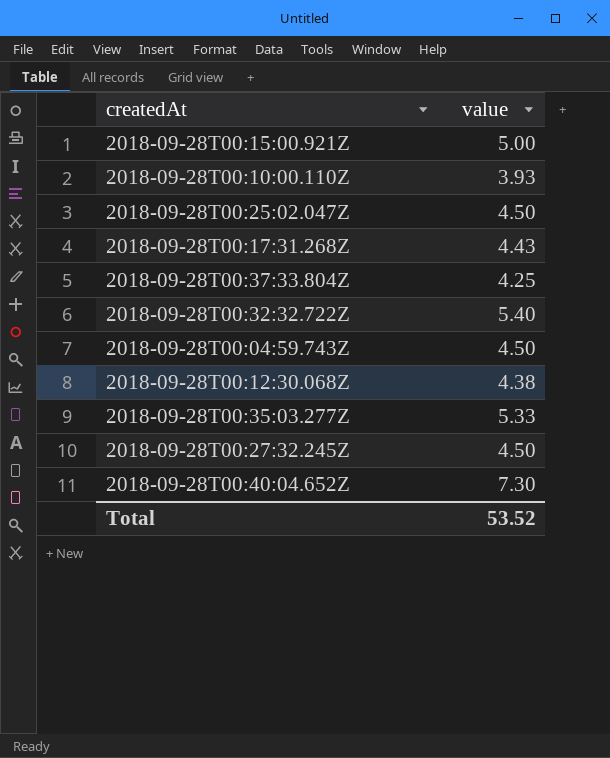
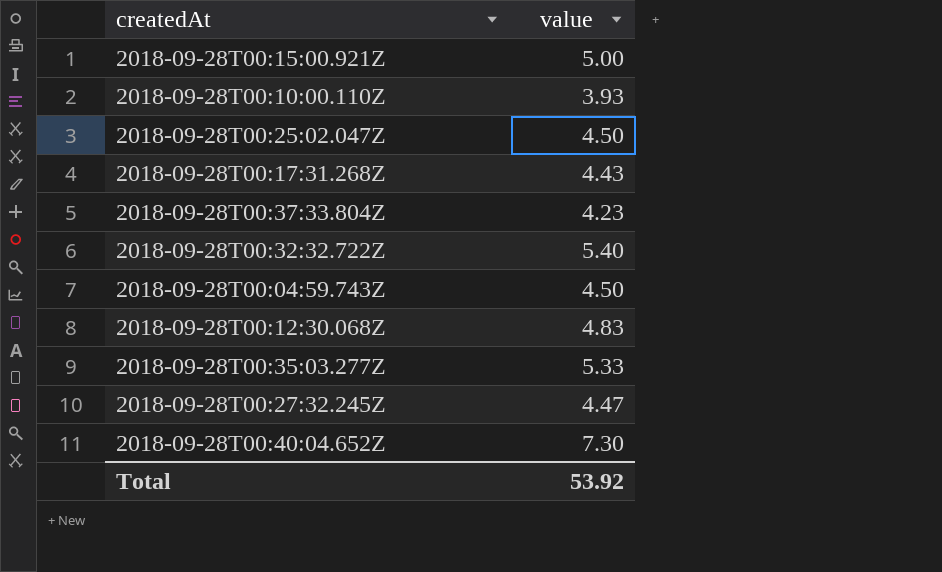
2018-09-28T00:37:33.804Z | value: 4.25 -> 4.23
2018-09-28T00:12:30.068Z | value: 4.38 -> 4.83
2018-09-28T00:27:32.245Z | value: 4.50 -> 4.47
Total | value: 53.52 -> 53.92

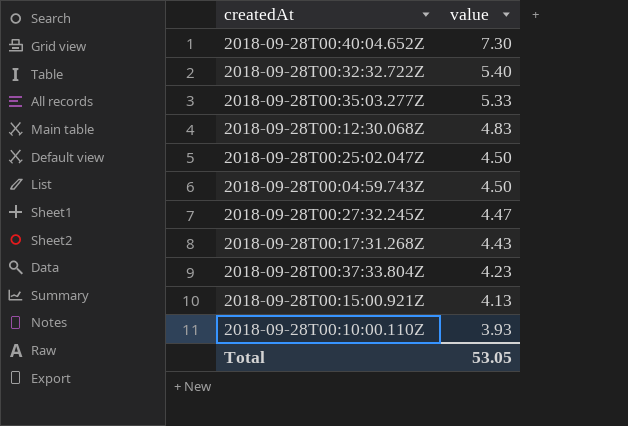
row order: none -> value descending
2018-09-28T00:15:00.921Z | value: 5.00 -> 4.13
Total | value: 53.92 -> 53.05

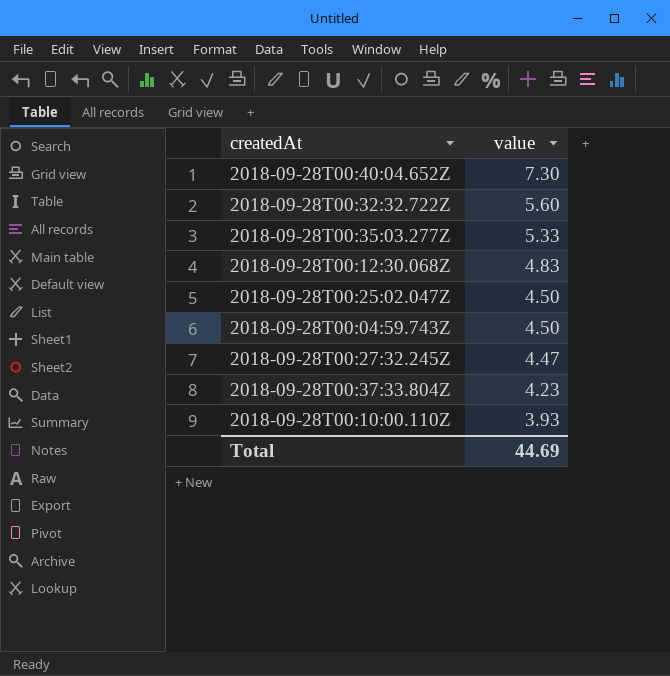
row 2018-09-28T00:17:31.268Z: 4.43 -> none
row 2018-09-28T00:15:00.921Z: 4.13 -> none
2018-09-28T00:32:32.722Z | value: 5.40 -> 5.60
Total | value: 53.05 -> 44.69

